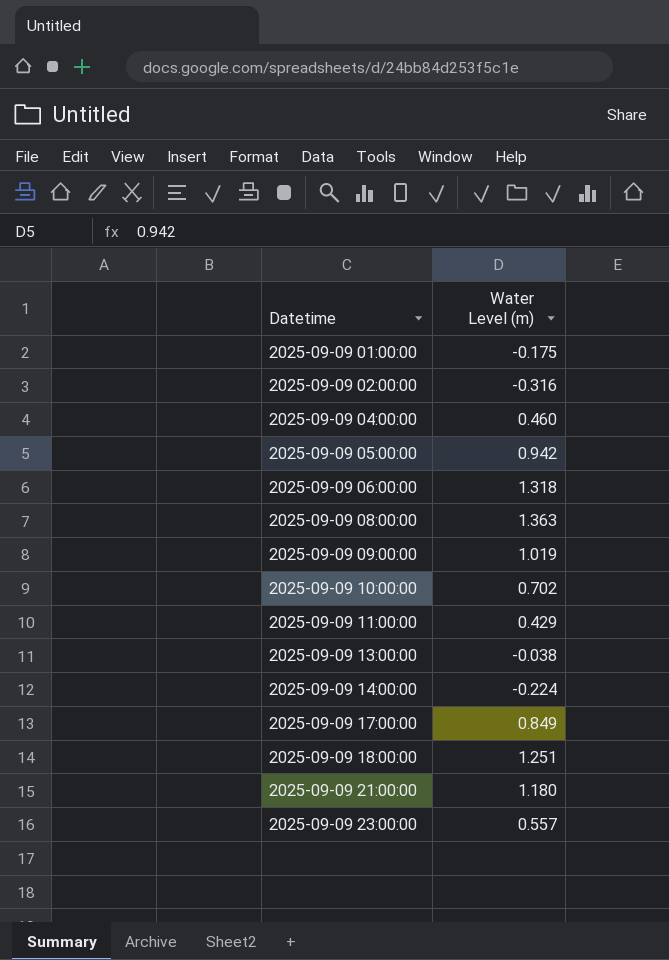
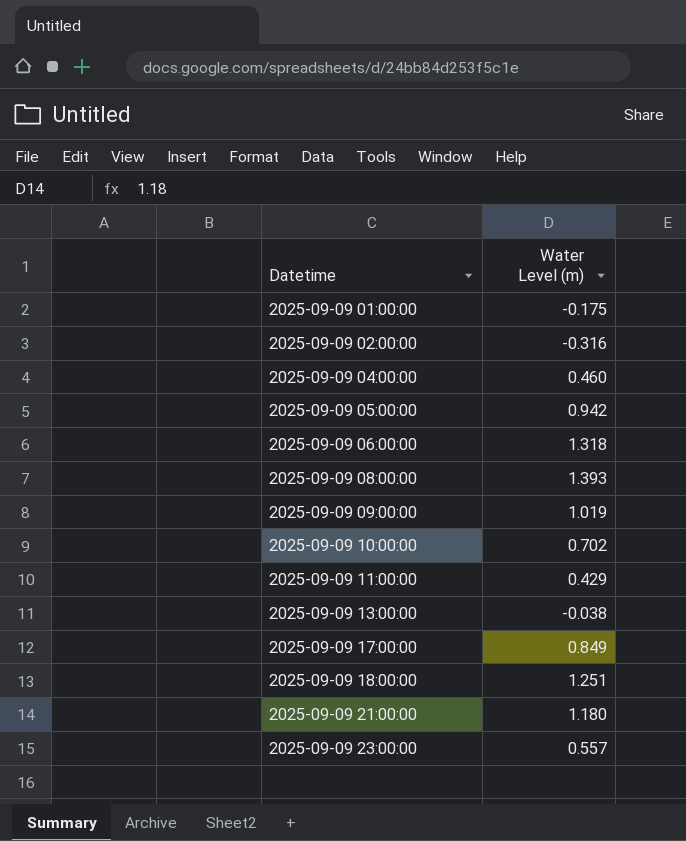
row 2025-09-09 14:00:00: -0.224 -> none
2025-09-09 08:00:00 | Water Level (m): 1.363 -> 1.393

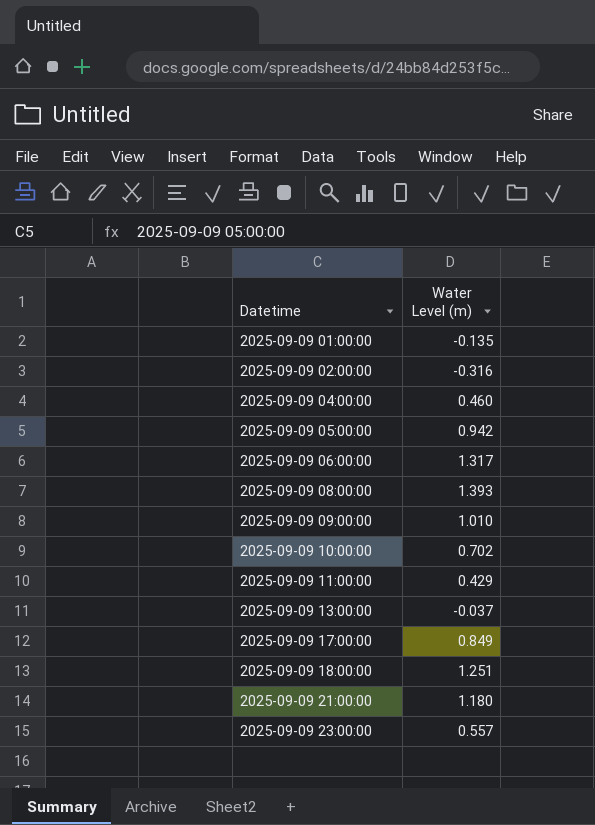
2025-09-09 01:00:00 | Water Level (m): -0.175 -> -0.135
2025-09-09 06:00:00 | Water Level (m): 1.318 -> 1.317
2025-09-09 09:00:00 | Water Level (m): 1.019 -> 1.010
2025-09-09 13:00:00 | Water Level (m): -0.038 -> -0.037

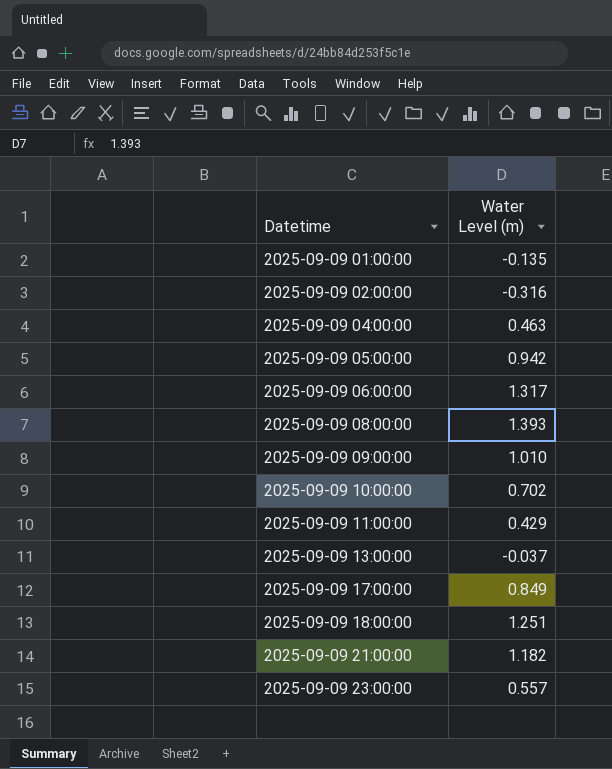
2025-09-09 04:00:00 | Water Level (m): 0.460 -> 0.463
2025-09-09 21:00:00 | Water Level (m): 1.180 -> 1.182

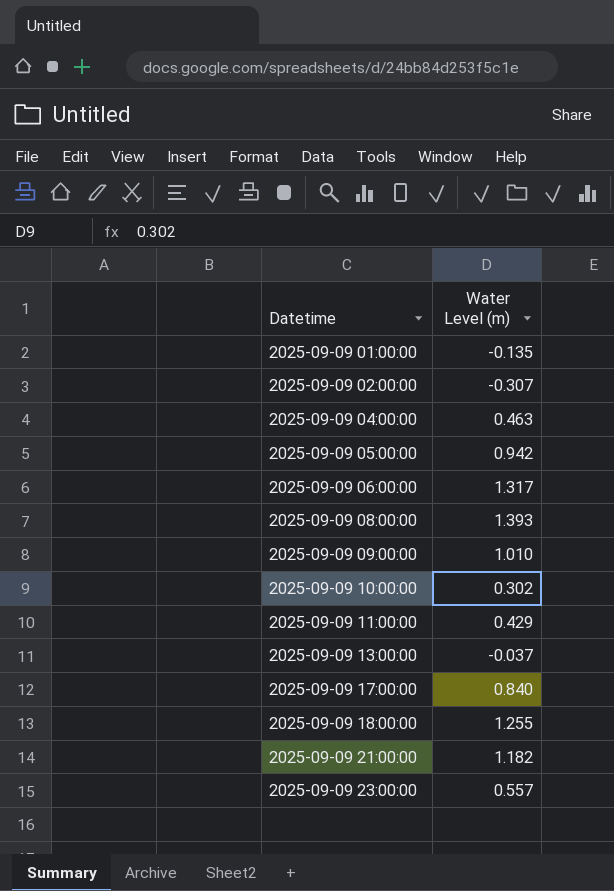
2025-09-09 02:00:00 | Water Level (m): -0.316 -> -0.307
2025-09-09 10:00:00 | Water Level (m): 0.702 -> 0.302
2025-09-09 17:00:00 | Water Level (m): 0.849 -> 0.840
2025-09-09 18:00:00 | Water Level (m): 1.251 -> 1.255

